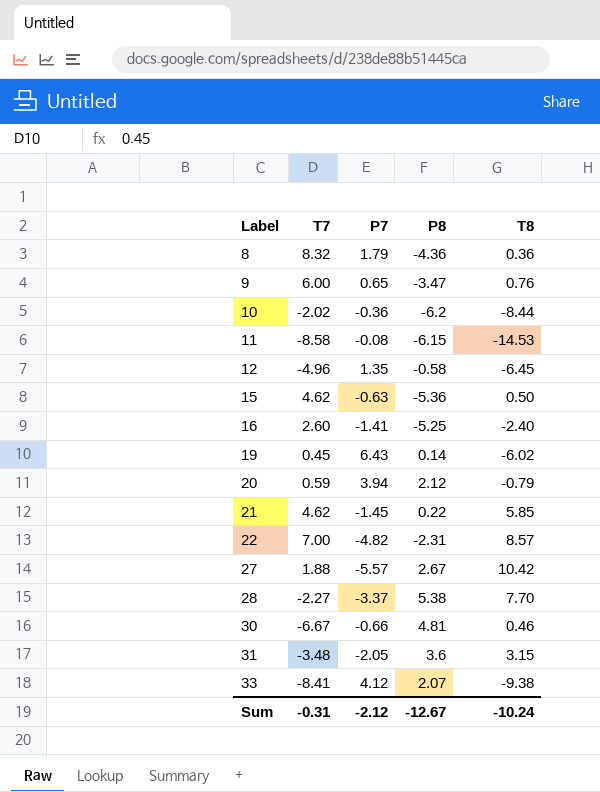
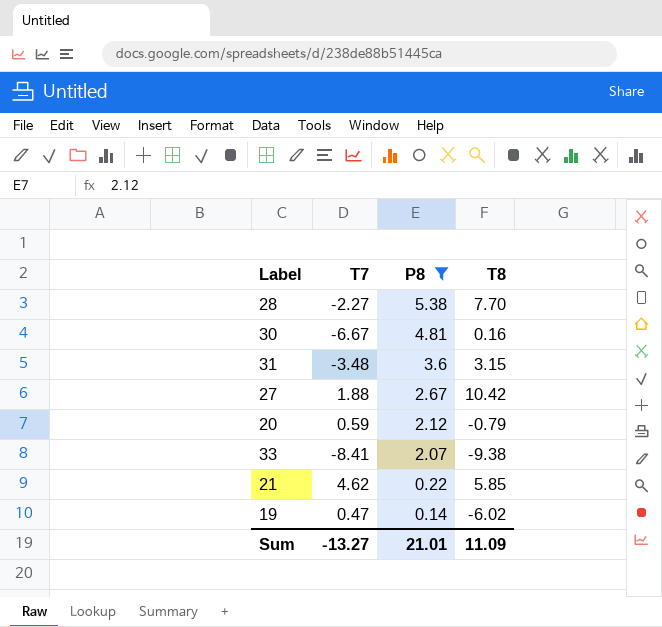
filter: none -> P8 >= 0.14
row order: Label ascending -> P8 descending
column P7 | position: 3 -> none
30 | T8: 0.46 -> 0.16
19 | T7: 0.45 -> 0.47
Sum | T7: -0.31 -> -13.27
Sum | P8: -12.67 -> 21.01
Sum | T8: -10.24 -> 11.09

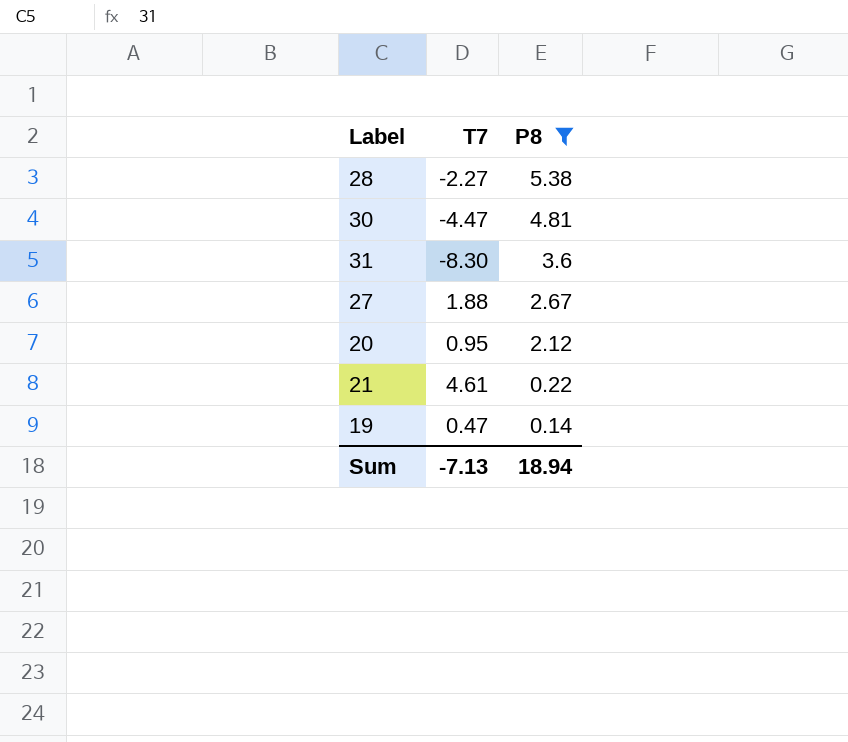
column T8 | position: 4 -> none
row 33: -8.41 | 2.07 | -9.38 -> none
30 | T7: -6.67 -> -4.47
31 | T7: -3.48 -> -8.30
20 | T7: 0.59 -> 0.95
21 | T7: 4.62 -> 4.61
Sum | T7: -13.27 -> -7.13
Sum | P8: 21.01 -> 18.94

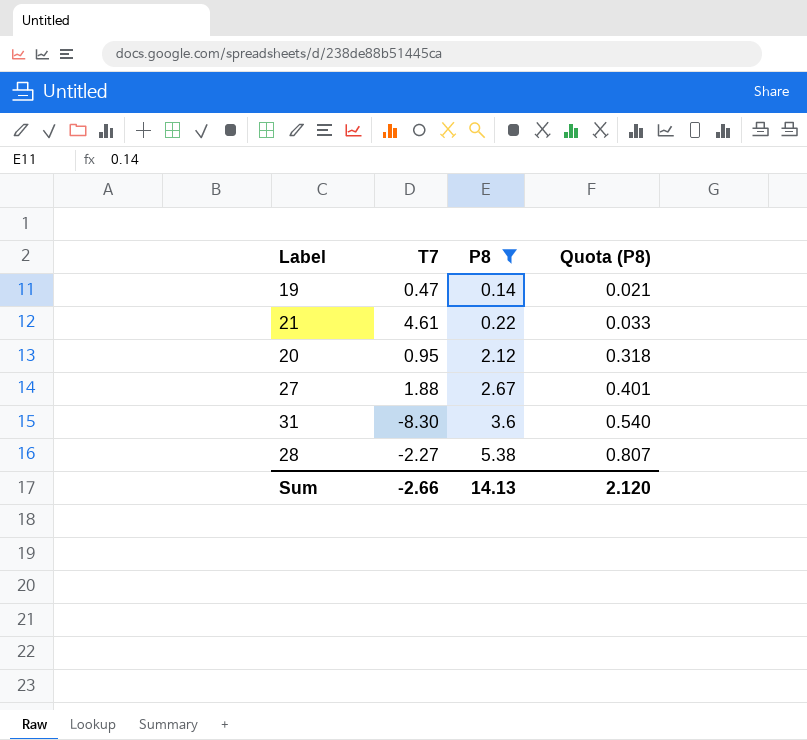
row order: P8 descending -> P8 ascending
column Quota (P8) | formula: none -> [P8] * 0.15
row 30: -4.47 | 4.81 -> none
Sum | T7: -7.13 -> -2.66
Sum | P8: 18.94 -> 14.13

